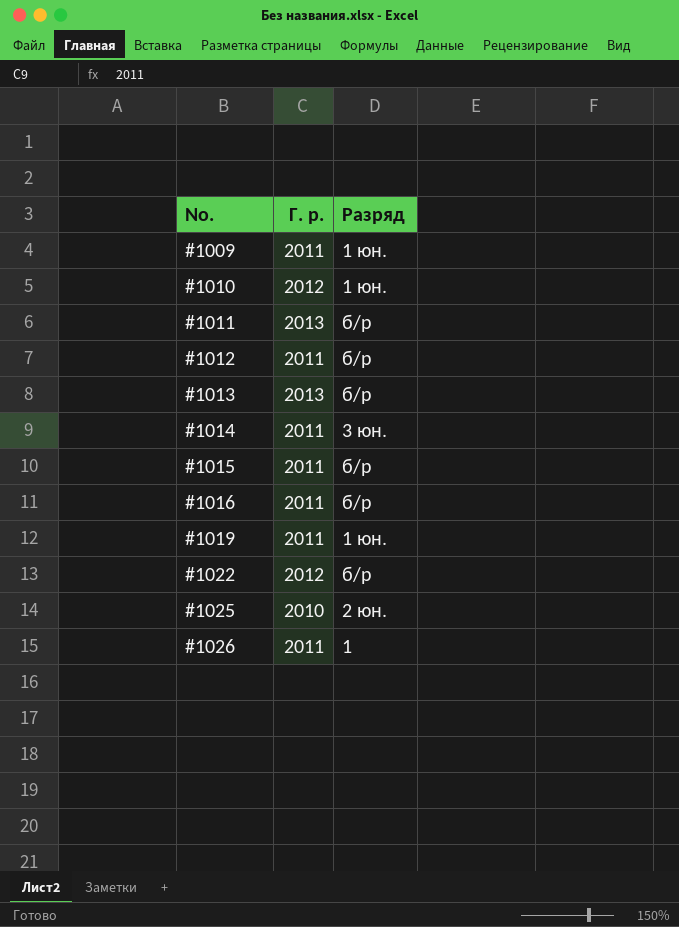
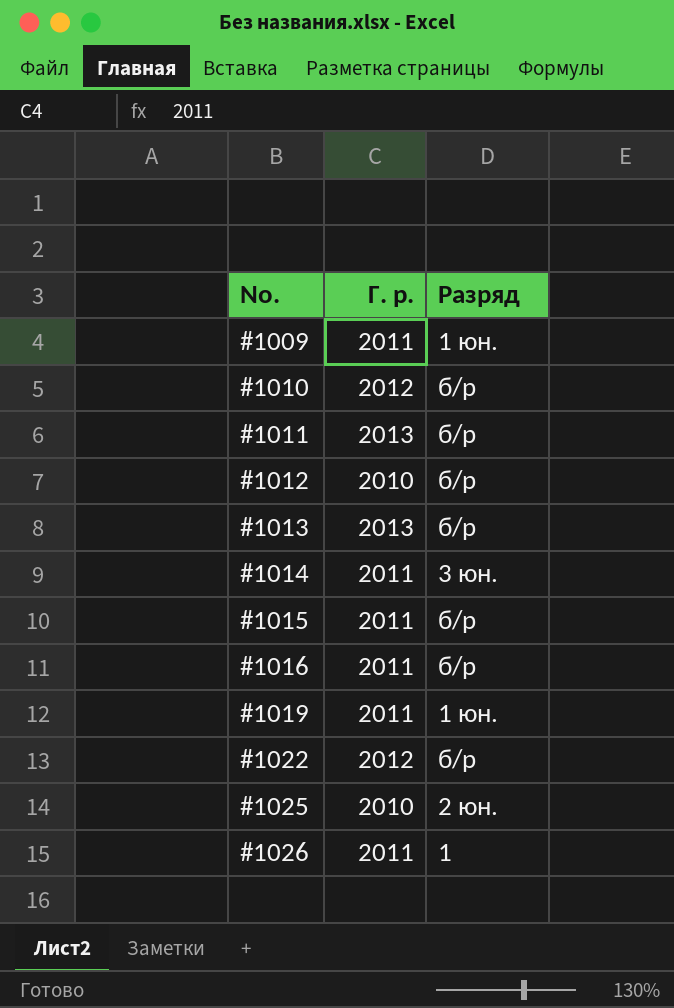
#1010 | Разряд: 1 юн. -> б/р
#1012 | Г. р.: 2011 -> 2010

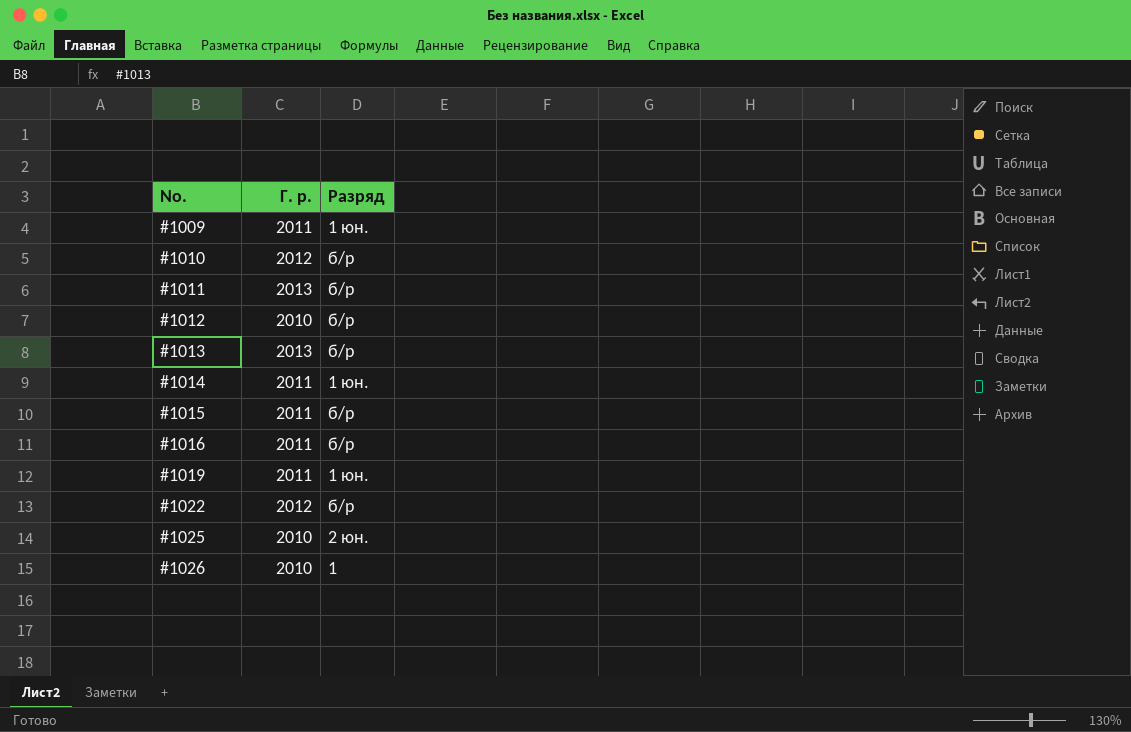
#1014 | Разряд: 3 юн. -> 1 юн.
#1026 | Г. р.: 2011 -> 2010

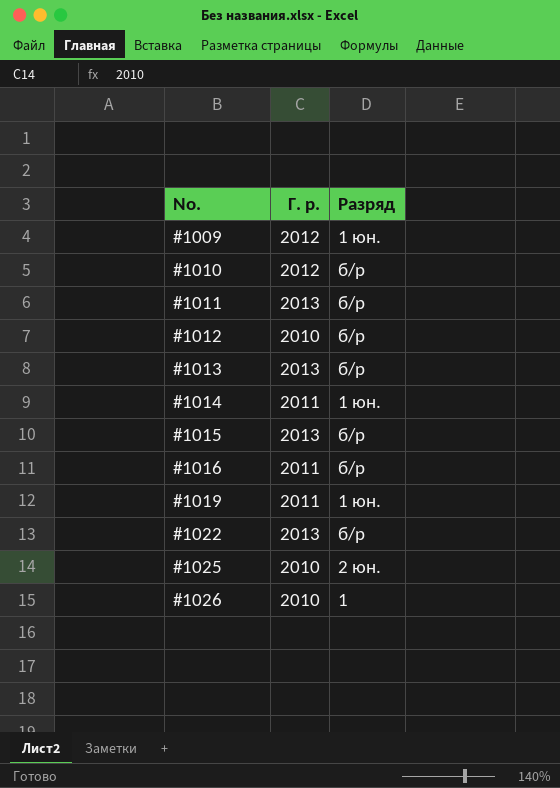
#1009 | Г. р.: 2011 -> 2012
#1015 | Г. р.: 2011 -> 2013
#1022 | Г. р.: 2012 -> 2013

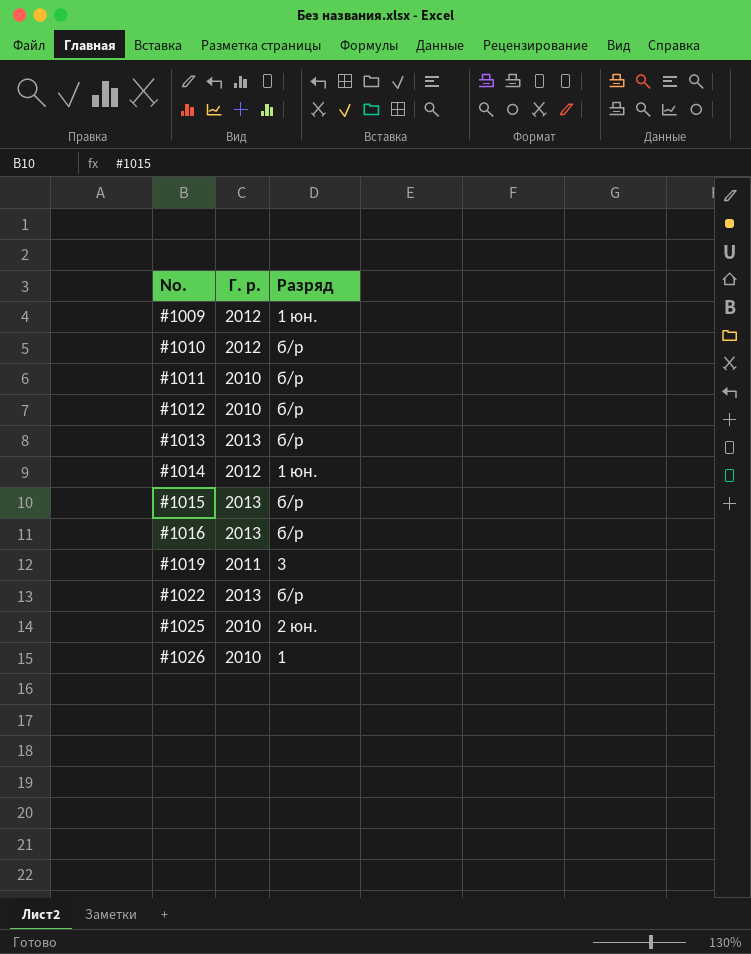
#1011 | Г. р.: 2013 -> 2010
#1014 | Г. р.: 2011 -> 2012
#1016 | Г. р.: 2011 -> 2013
#1019 | Разряд: 1 юн. -> 3

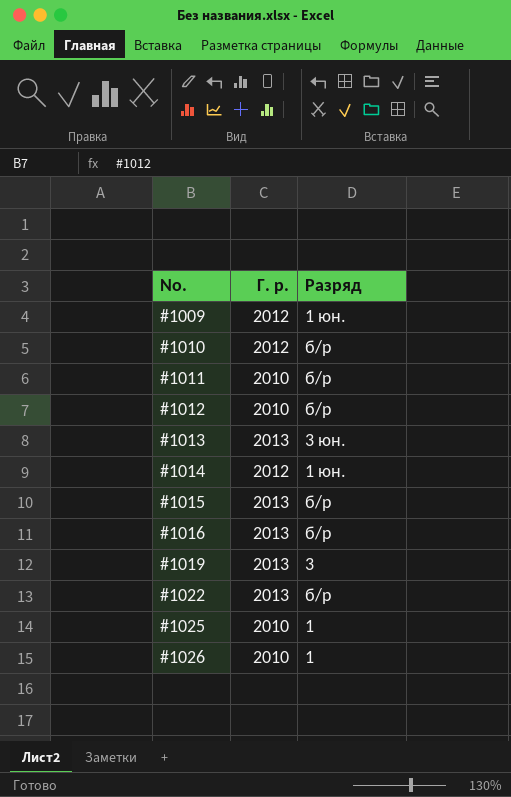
#1013 | Разряд: б/р -> 3 юн.
#1019 | Г. р.: 2011 -> 2013
#1025 | Разряд: 2 юн. -> 1

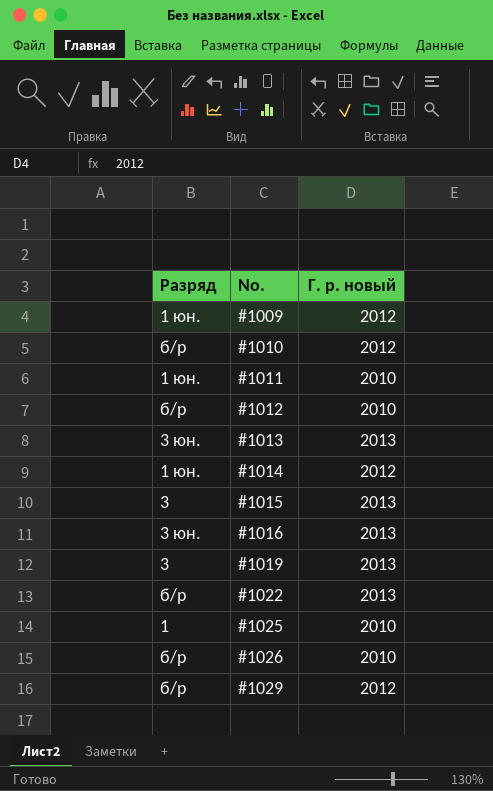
column Разряд | position: 3 -> 1
column name: Г. р. -> Г. р. новый
#1011 | Разряд: б/р -> 1 юн.
#1015 | Разряд: б/р -> 3
#1016 | Разряд: б/р -> 3 юн.
#1026 | Разряд: 1 -> б/р
row #1029: none -> б/р | 2012

